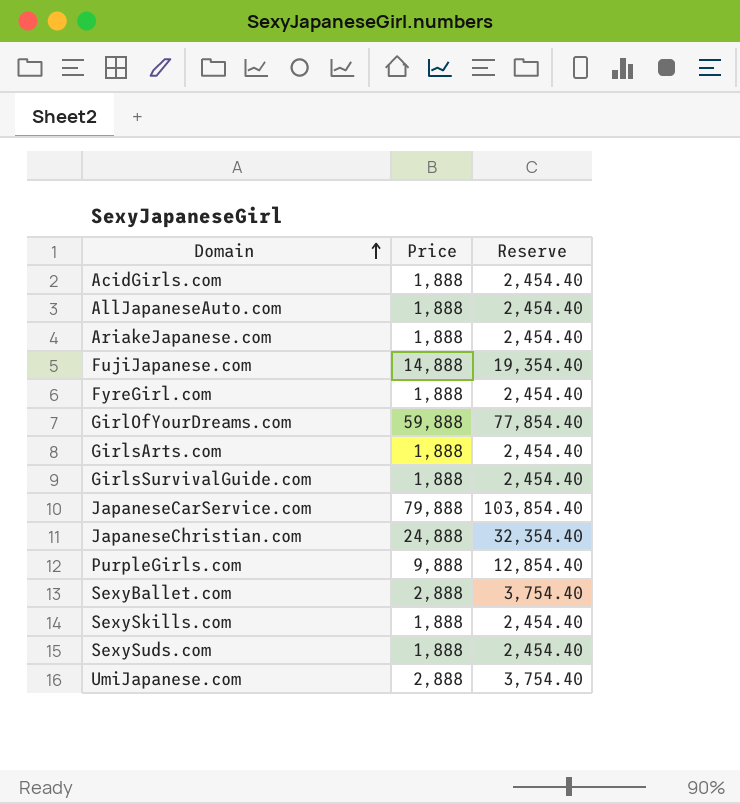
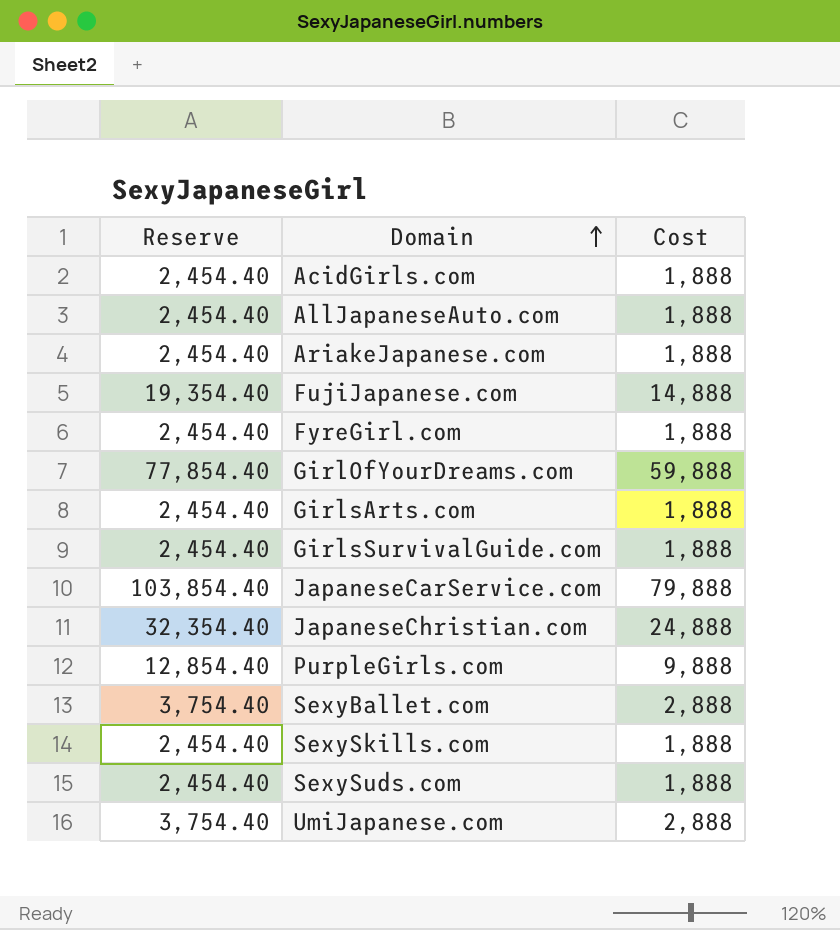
column Reserve | position: 3 -> 1
column name: Price -> Cost

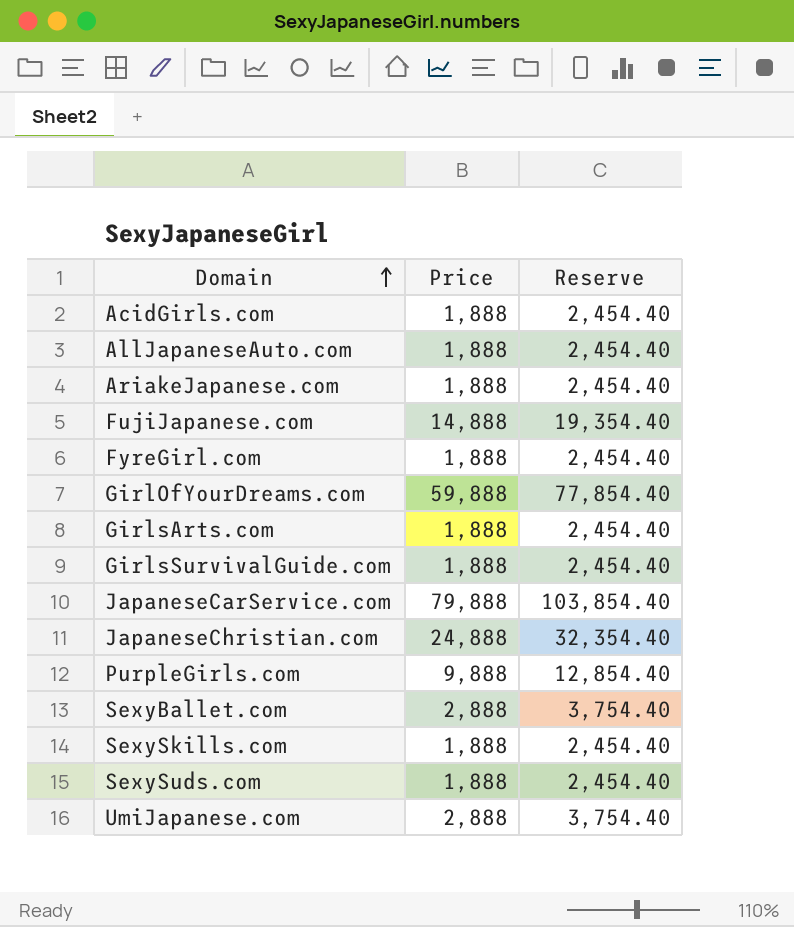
column name: Cost -> Price
column Reserve | position: 1 -> 3

